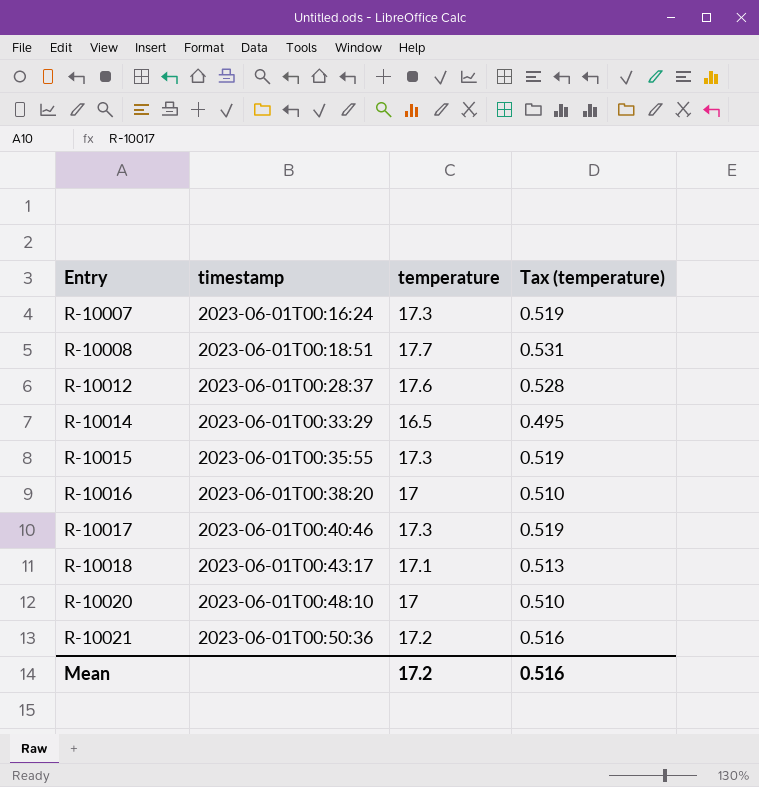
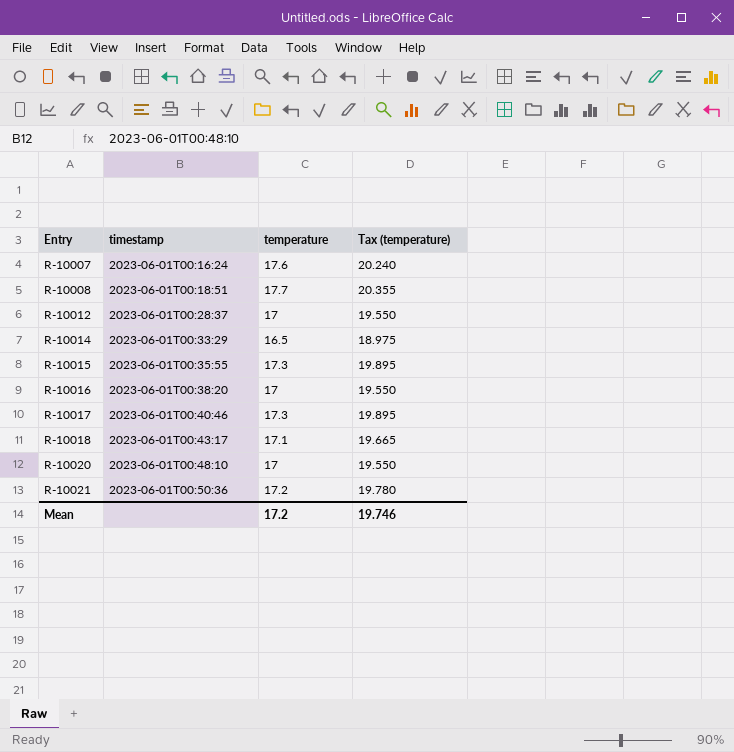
column Tax (temperature) | formula: [temperature] * 0.03 -> [temperature] * 1.15
R-10007 | temperature: 17.3 -> 17.6
R-10012 | temperature: 17.6 -> 17
Mean | Tax (temperature): 0.516 -> 19.746

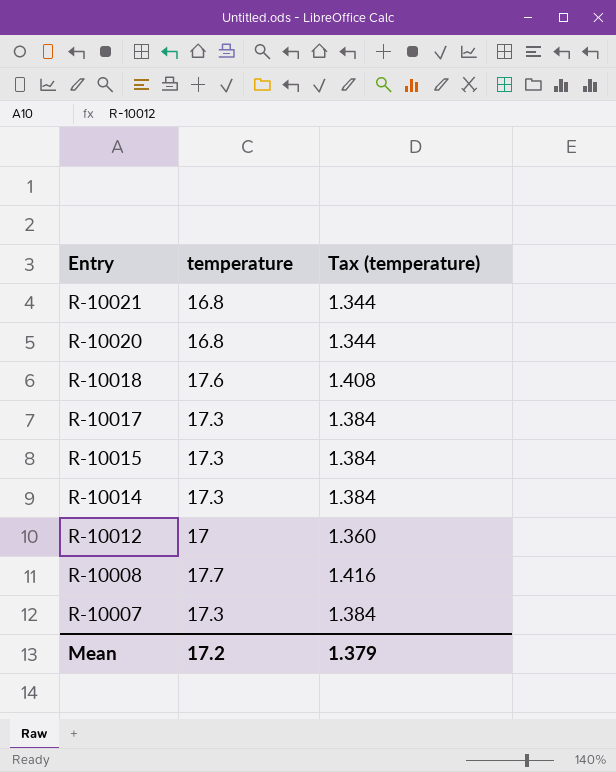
row order: Entry ascending -> Entry descending
column timestamp | position: 2 -> none
column Tax (temperature) | formula: [temperature] * 1.15 -> [temperature] * 0.08
row R-10016: 2023-06-01T00:38:20 | 17 | 19.550 -> none
R-10021 | temperature: 17.2 -> 16.8
R-10020 | temperature: 17 -> 16.8
R-10018 | temperature: 17.1 -> 17.6
R-10014 | temperature: 16.5 -> 17.3
R-10007 | temperature: 17.6 -> 17.3
Mean | Tax (temperature): 19.746 -> 1.379

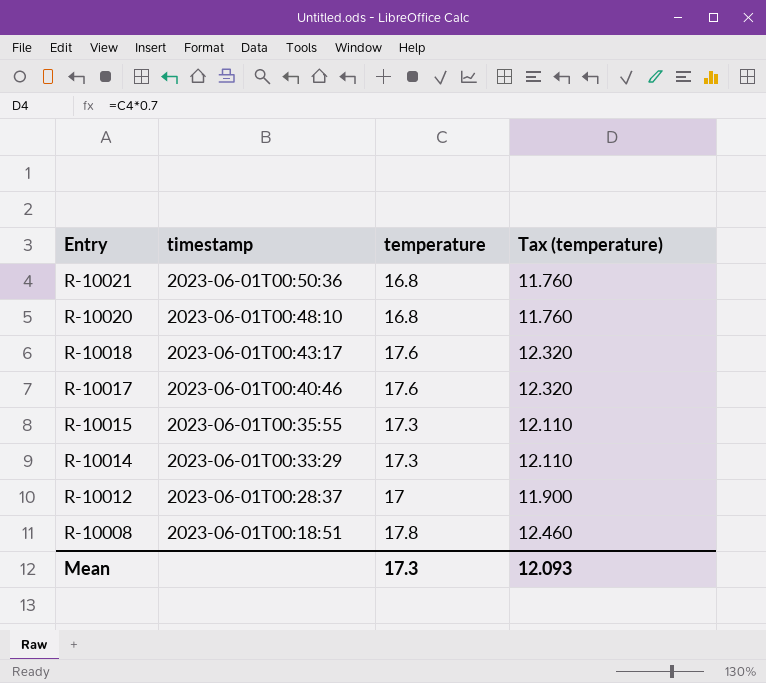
column timestamp | position: none -> 2
column Tax (temperature) | formula: [temperature] * 0.08 -> [temperature] * 0.7
row R-10007: 17.3 | 1.384 -> none
R-10017 | temperature: 17.3 -> 17.6
R-10008 | temperature: 17.7 -> 17.8
Mean | temperature: 17.2 -> 17.3
Mean | Tax (temperature): 1.379 -> 12.093

